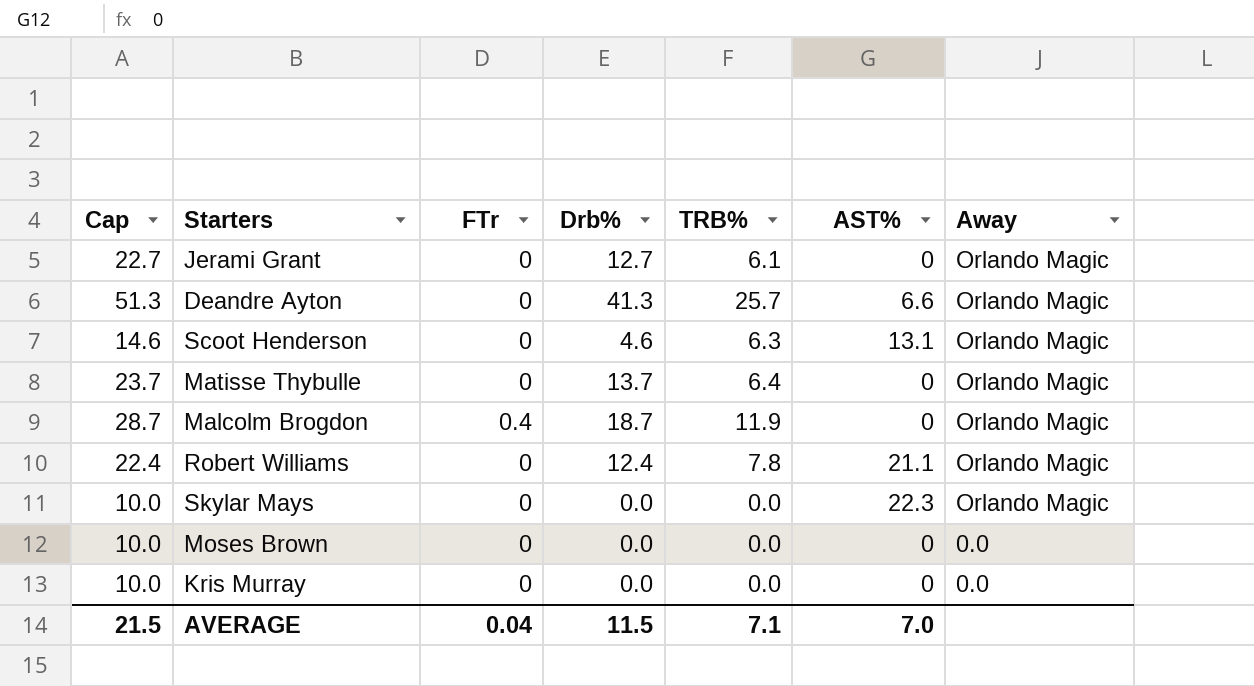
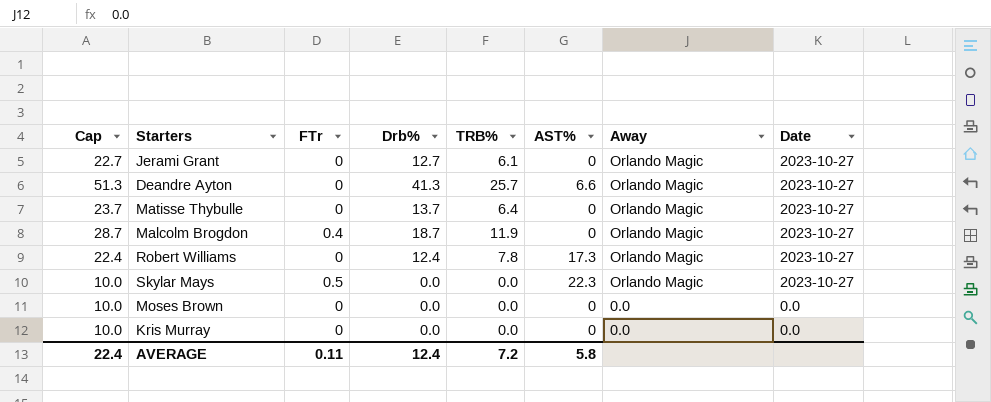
column Date | position: none -> 8
row Scoot Henderson: 14.6 | 0 | 4.6 | 6.3 | 13.1 | Orlando Magic -> none
Robert Williams | AST%: 21.1 -> 17.3
Skylar Mays | FTr: 0 -> 0.5
AVERAGE | Cap: 21.5 -> 22.4
AVERAGE | FTr: 0.04 -> 0.11
AVERAGE | Drb%: 11.5 -> 12.4
AVERAGE | TRB%: 7.1 -> 7.2
AVERAGE | AST%: 7.0 -> 5.8

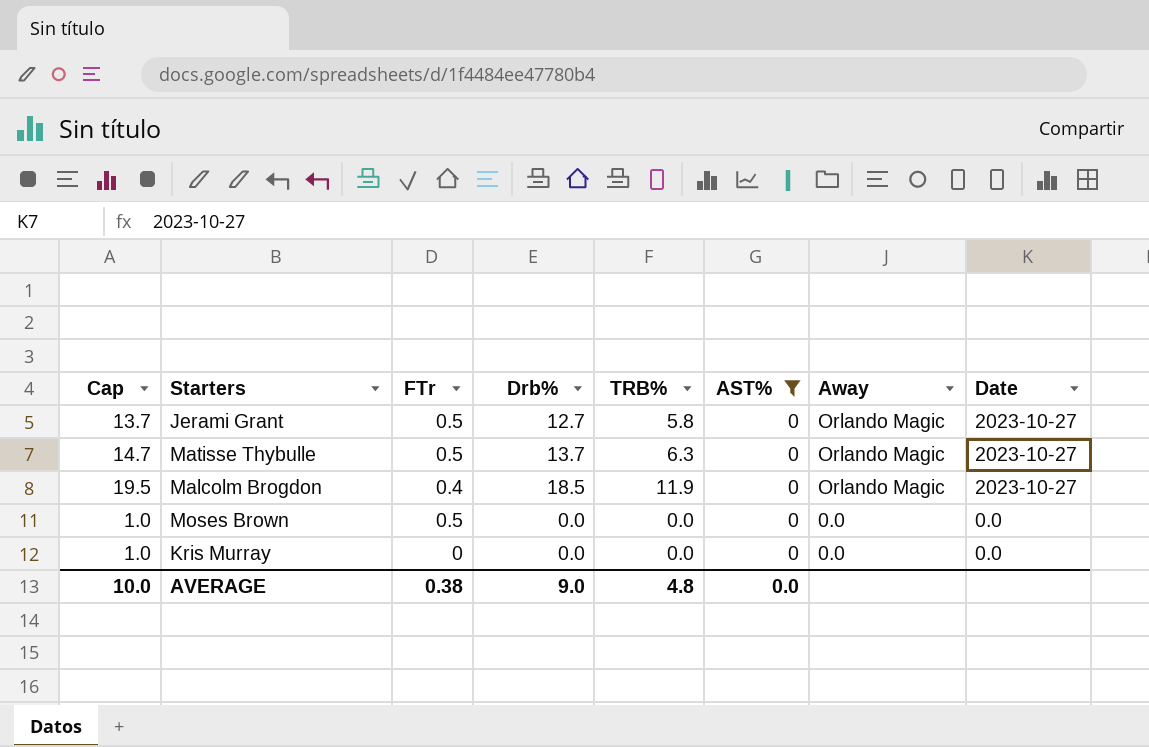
filter: none -> AST% = 0
column Cap | formula: [Drb%] + 10 -> [Drb%] + 1
Jerami Grant | FTr: 0 -> 0.5
Jerami Grant | TRB%: 6.1 -> 5.8
Matisse Thybulle | FTr: 0 -> 0.5
Matisse Thybulle | TRB%: 6.4 -> 6.3
Malcolm Brogdon | Drb%: 18.7 -> 18.5
Moses Brown | FTr: 0 -> 0.5
AVERAGE | Cap: 22.4 -> 10.0
AVERAGE | FTr: 0.11 -> 0.38
AVERAGE | Drb%: 12.4 -> 9.0
AVERAGE | TRB%: 7.2 -> 4.8
AVERAGE | AST%: 5.8 -> 0.0

